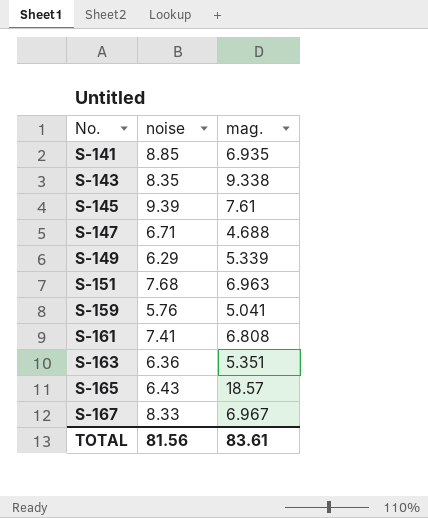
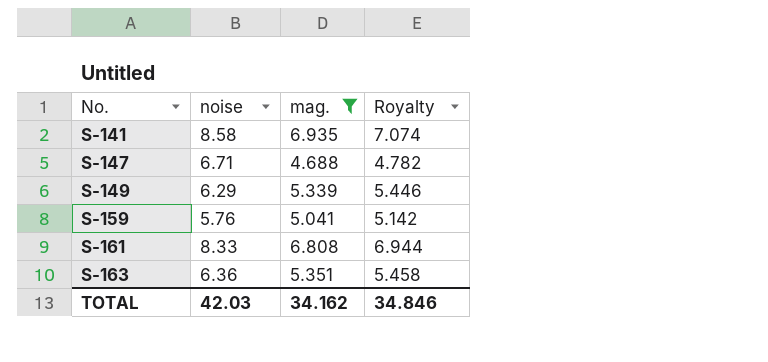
filter: none -> mag. <= 6.935
column Royalty | formula: none -> [mag.] * 1.02
S-141 | noise: 8.85 -> 8.58
S-161 | noise: 7.41 -> 8.33
TOTAL | noise: 81.56 -> 42.03
TOTAL | mag.: 83.61 -> 34.162

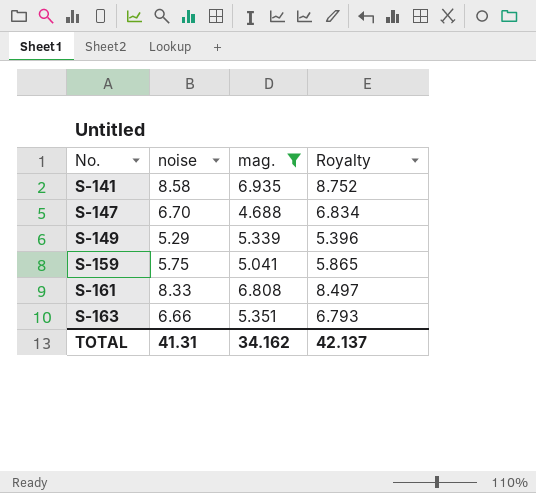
column Royalty | formula: [mag.] * 1.02 -> [noise] * 1.02
S-147 | noise: 6.71 -> 6.70
S-149 | noise: 6.29 -> 5.29
S-159 | noise: 5.76 -> 5.75
S-163 | noise: 6.36 -> 6.66
TOTAL | noise: 42.03 -> 41.31
TOTAL | Royalty: 34.846 -> 42.137

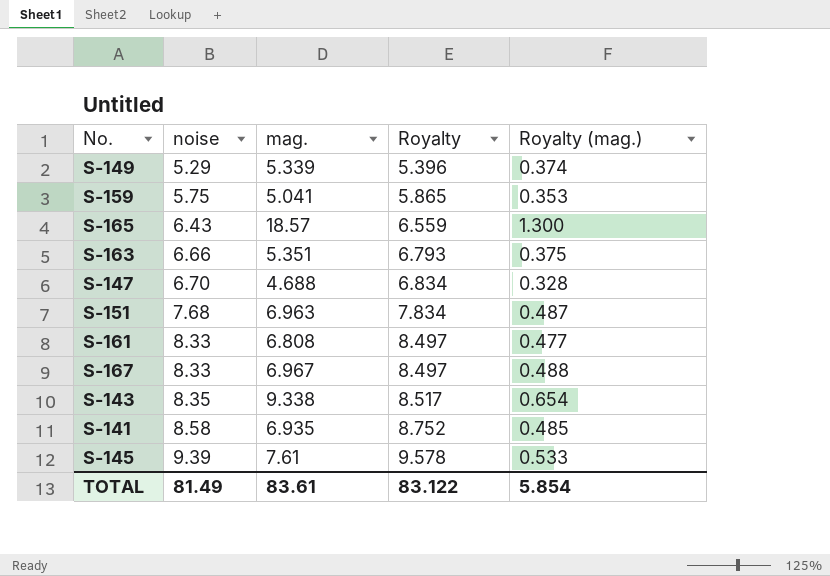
filter: mag. <= 6.935 -> none
row order: No. ascending -> noise ascending
column Royalty (mag.) | formula: none -> [mag.] * 0.07
TOTAL | noise: 41.31 -> 81.49
TOTAL | mag.: 34.162 -> 83.61
TOTAL | Royalty: 42.137 -> 83.122

